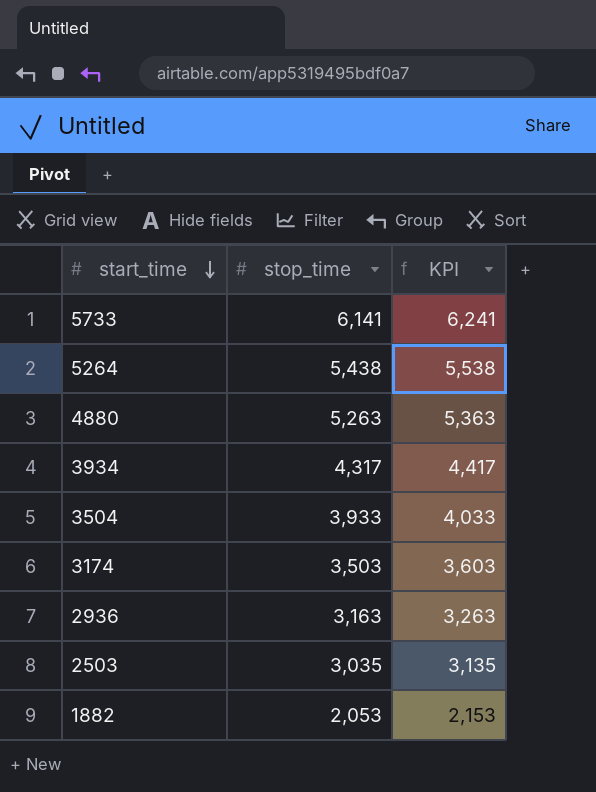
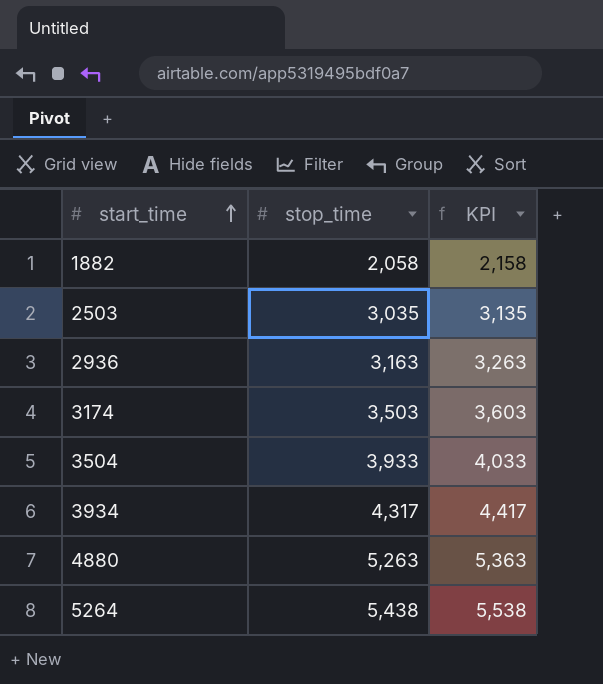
row order: start_time descending -> start_time ascending
row 5733: 6,141 | 6,241 -> none
1882 | stop_time: 2,053 -> 2,058
1882 | KPI: 2,153 -> 2,158

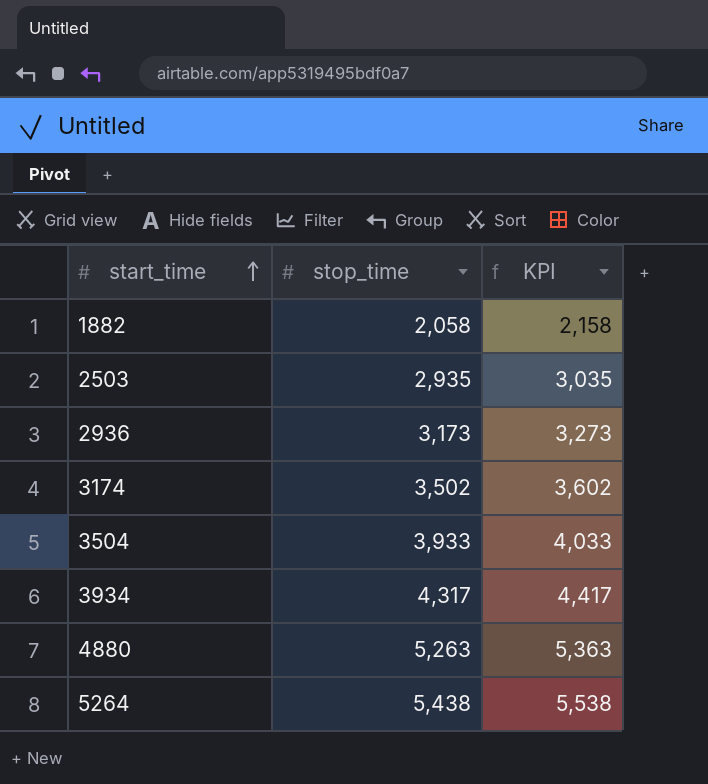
2503 | stop_time: 3,035 -> 2,935
2503 | KPI: 3,135 -> 3,035
2936 | stop_time: 3,163 -> 3,173
2936 | KPI: 3,263 -> 3,273
3174 | stop_time: 3,503 -> 3,502
3174 | KPI: 3,603 -> 3,602

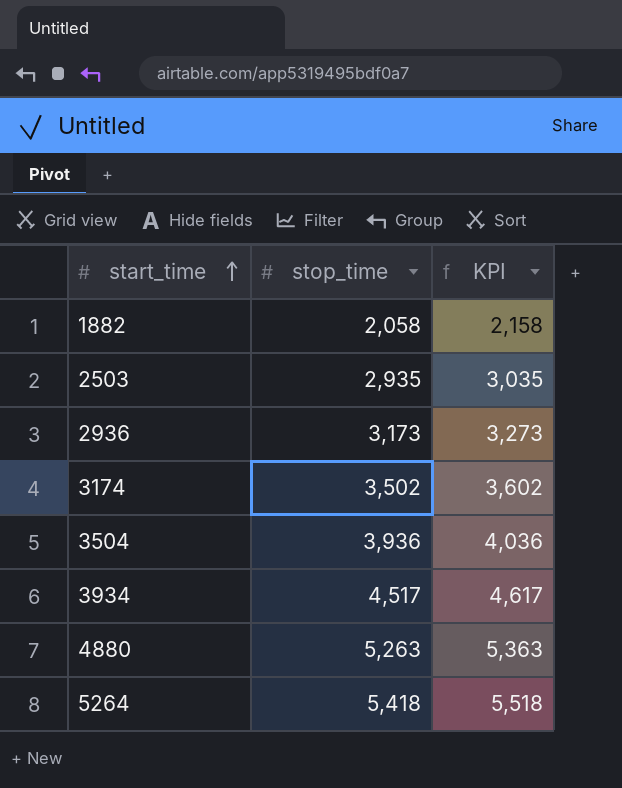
3504 | stop_time: 3,933 -> 3,936
3504 | KPI: 4,033 -> 4,036
3934 | stop_time: 4,317 -> 4,517
3934 | KPI: 4,417 -> 4,617
5264 | stop_time: 5,438 -> 5,418
5264 | KPI: 5,538 -> 5,518

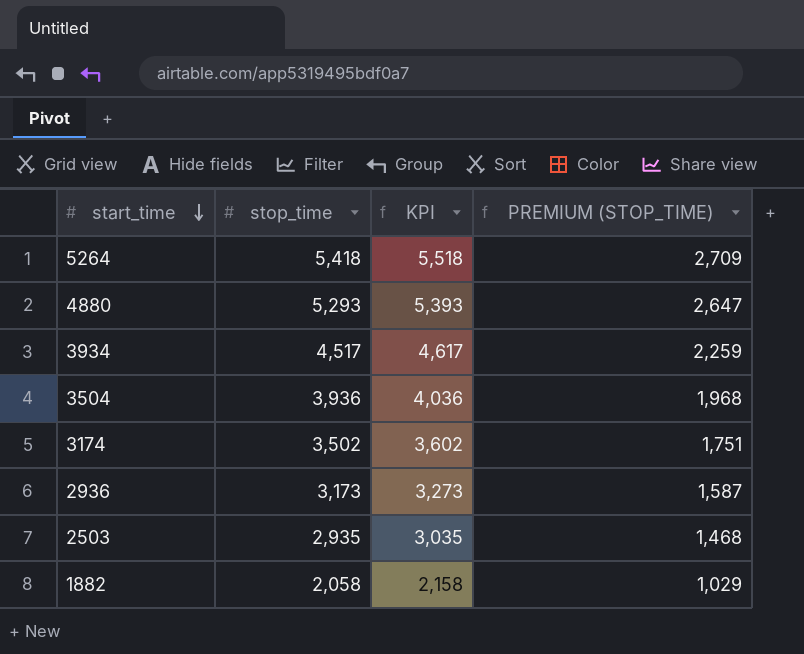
row order: start_time ascending -> start_time descending
column PREMIUM (STOP_TIME) | formula: none -> [stop_time] * 0.5
4880 | stop_time: 5,263 -> 5,293
4880 | KPI: 5,363 -> 5,393

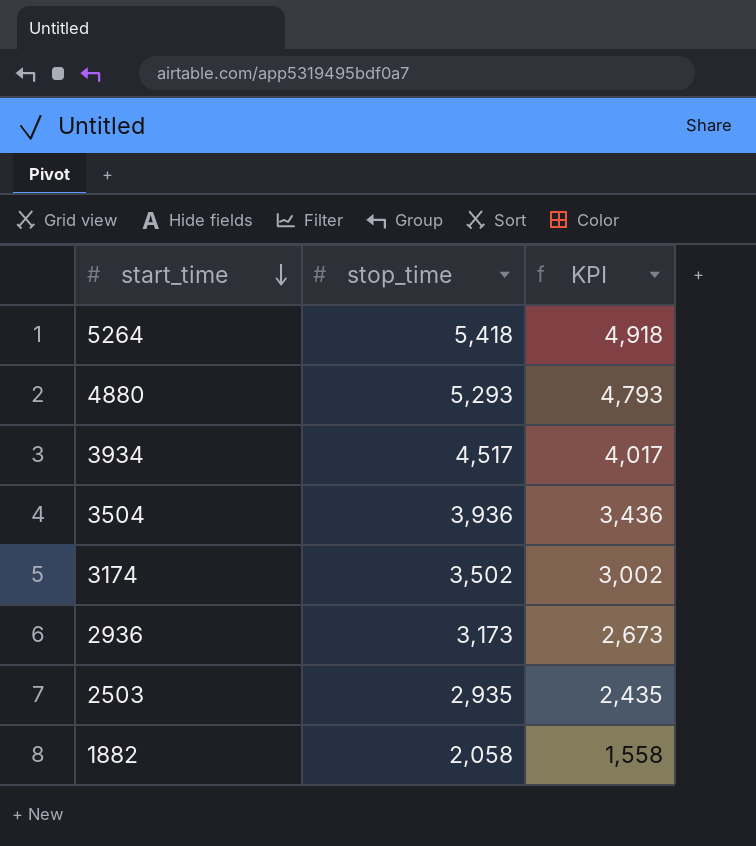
column PREMIUM (STOP_TIME) | formula: [stop_time] * 0.5 -> none
column KPI | formula: [stop_time] + 100 -> [stop_time] - 500

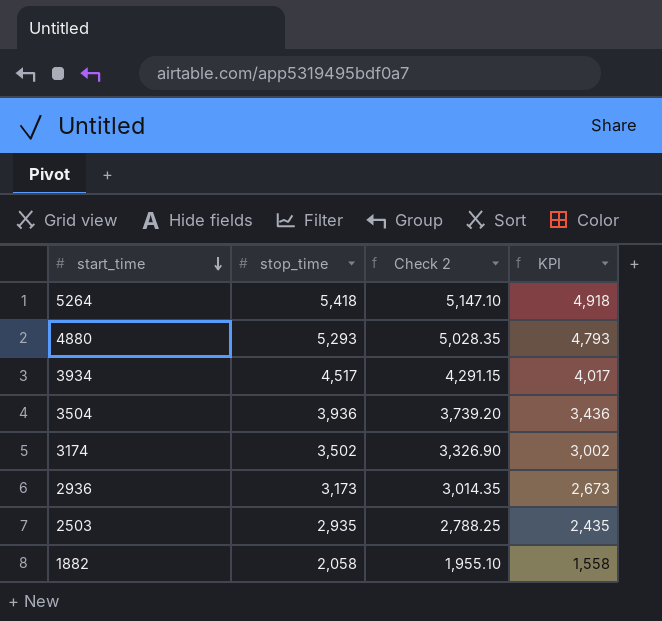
column Check 2 | formula: none -> [stop_time] * 0.95

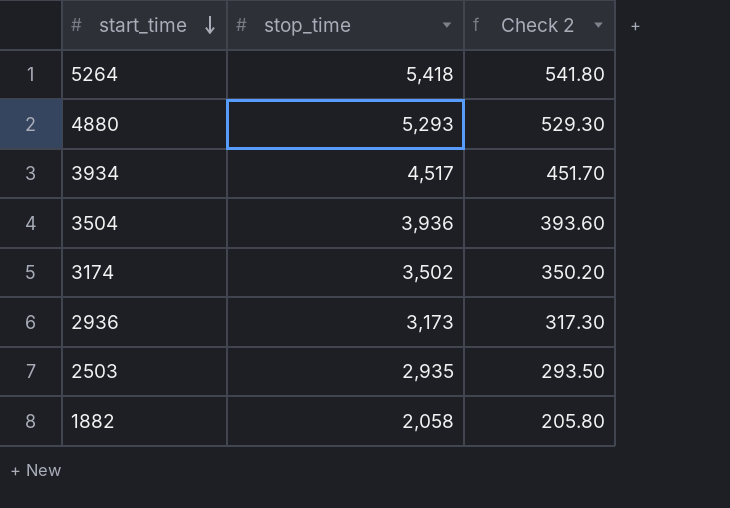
column KPI | formula: [stop_time] - 500 -> none
column Check 2 | formula: [stop_time] * 0.95 -> [stop_time] * 0.1

